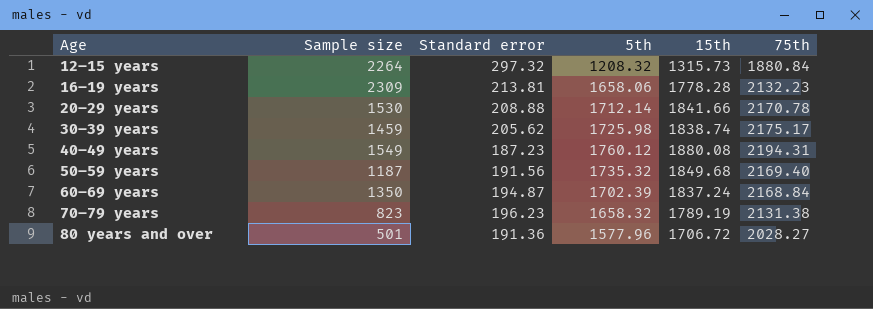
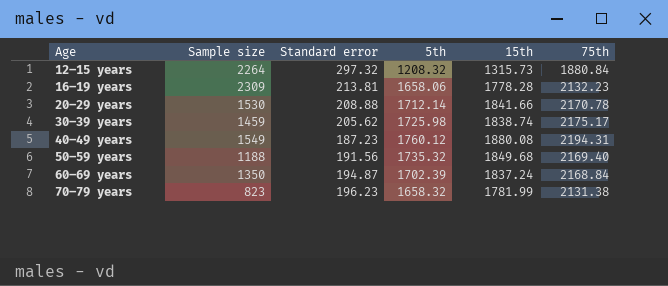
row 80 years and over: 501 | 191.36 | 1577.96 | 1706.72 | 2028.27 -> none
50–59 years | Sample size: 1187 -> 1188
70–79 years | 15th: 1789.19 -> 1781.99

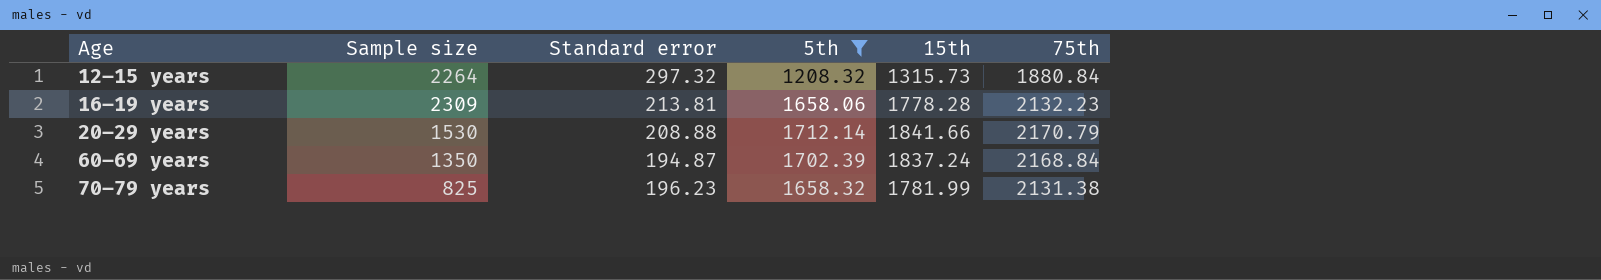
filter: none -> 5th <= 1712.14
20–29 years | 75th: 2170.78 -> 2170.79
70–79 years | Sample size: 823 -> 825

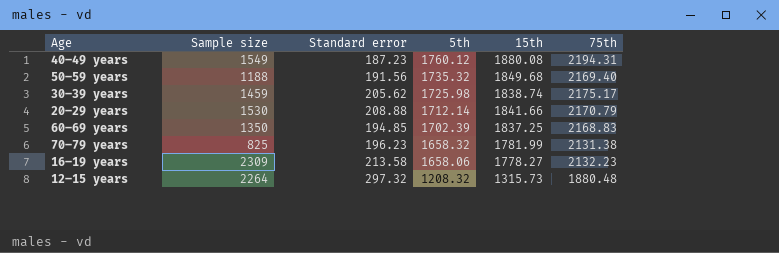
filter: 5th <= 1712.14 -> none
row order: Age ascending -> 5th descending
60–69 years | Standard error: 194.87 -> 194.85
60–69 years | 15th: 1837.24 -> 1837.25
60–69 years | 75th: 2168.84 -> 2168.83
16–19 years | Standard error: 213.81 -> 213.58
16–19 years | 15th: 1778.28 -> 1778.27
12–15 years | 75th: 1880.84 -> 1880.48

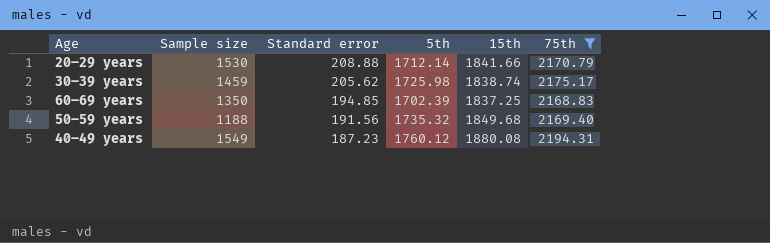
filter: none -> 75th >= 2168.83
row order: 5th descending -> Standard error descending

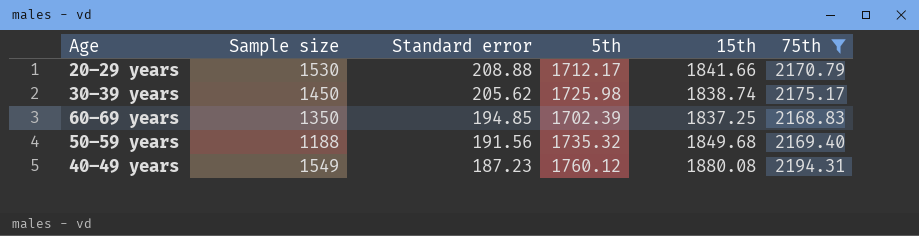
20–29 years | 5th: 1712.14 -> 1712.17
30–39 years | Sample size: 1459 -> 1450

